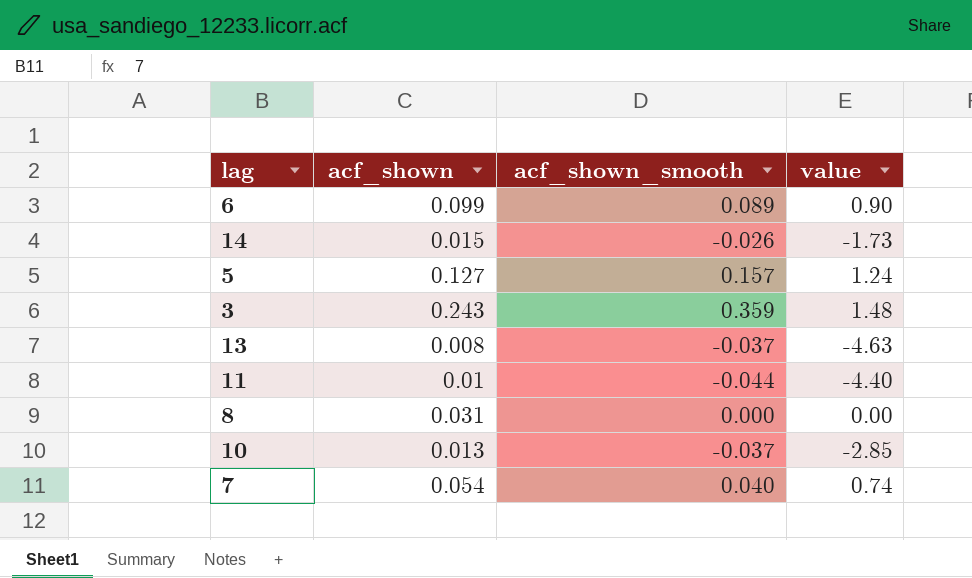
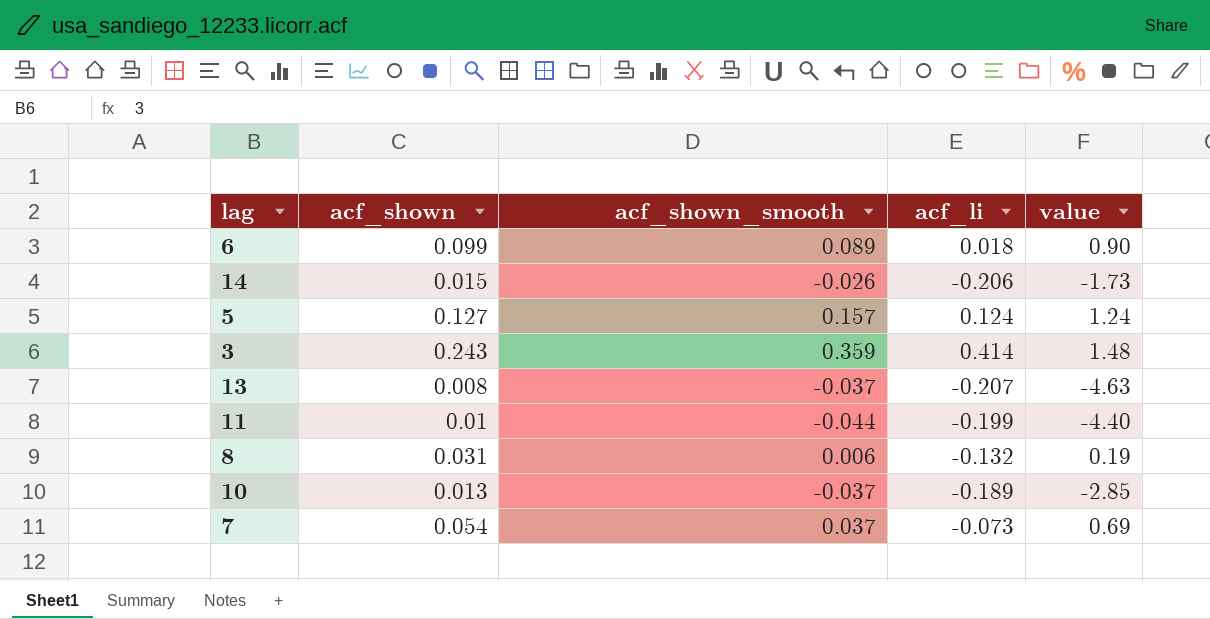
column acf_li | position: none -> 4
8 | acf_shown_smooth: 0.000 -> 0.006
8 | value: 0.00 -> 0.19
7 | acf_shown_smooth: 0.040 -> 0.037
7 | value: 0.74 -> 0.69

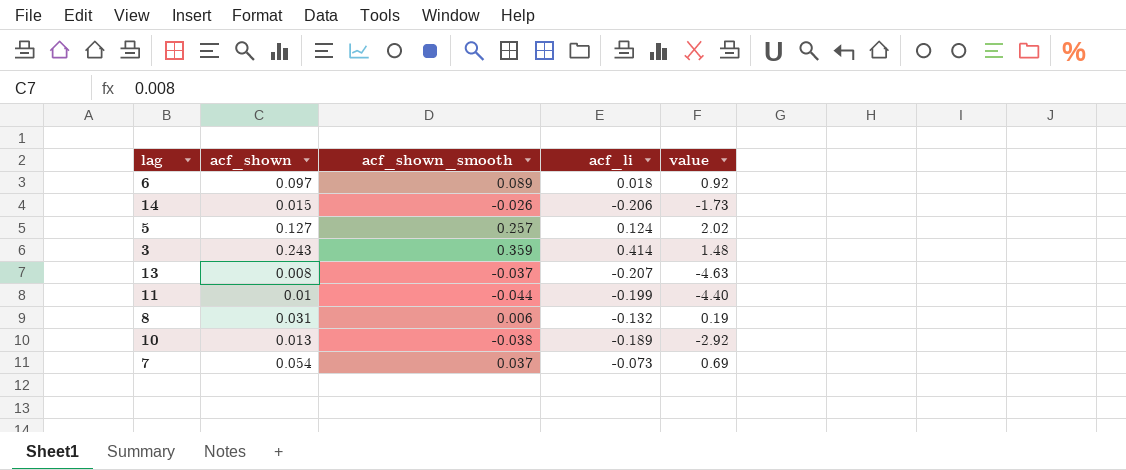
6 | acf_shown: 0.099 -> 0.097
6 | value: 0.90 -> 0.92
5 | acf_shown_smooth: 0.157 -> 0.257
5 | value: 1.24 -> 2.02
10 | acf_shown_smooth: -0.037 -> -0.038
10 | value: -2.85 -> -2.92

